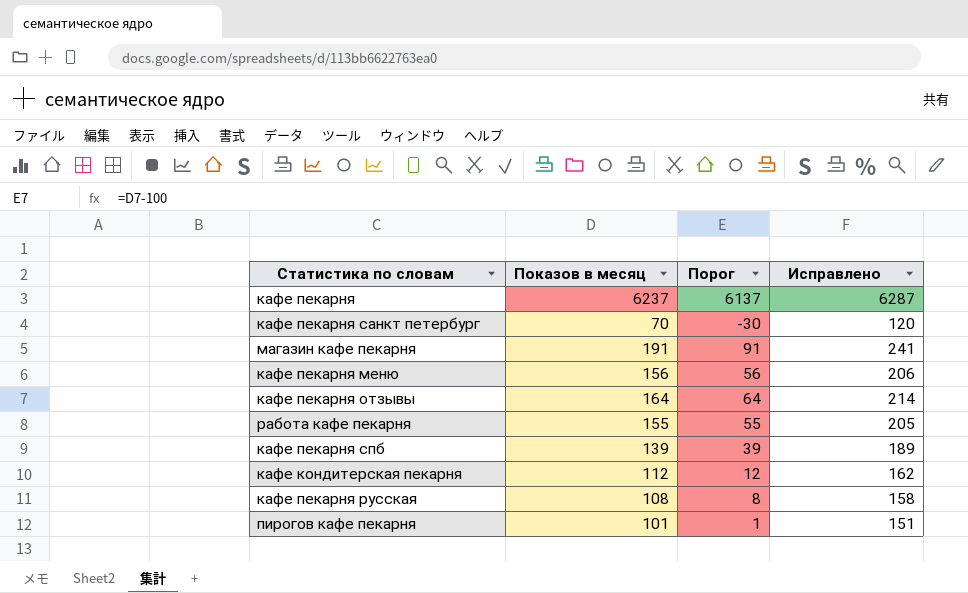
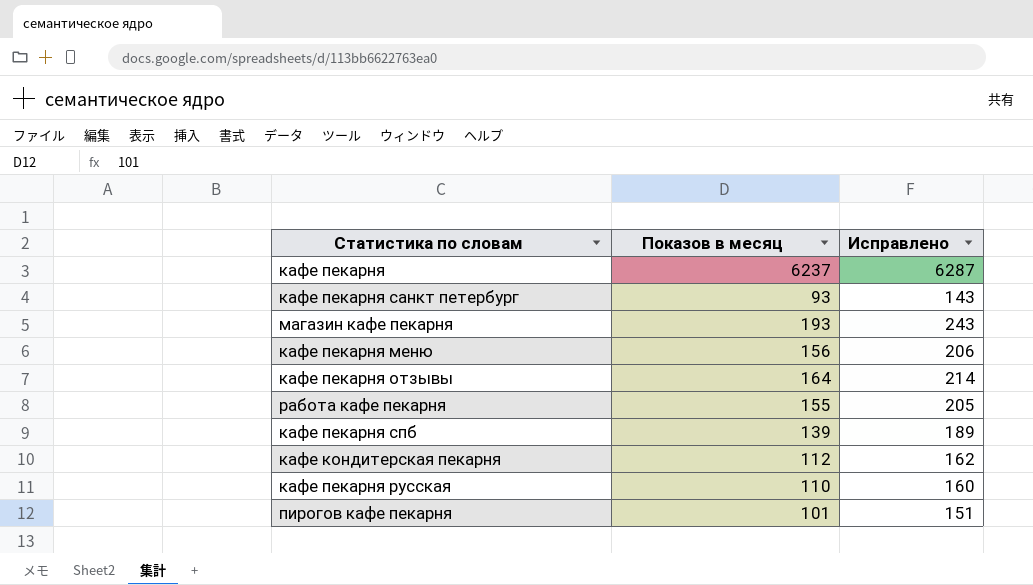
column Порог | formula: [Показов в месяц] - 100 -> none
кафе пекарня санкт петербург | Показов в месяц: 70 -> 93
кафе пекарня санкт петербург | Исправлено: 120 -> 143
магазин кафе пекарня | Показов в месяц: 191 -> 193
магазин кафе пекарня | Исправлено: 241 -> 243
кафе пекарня русская | Показов в месяц: 108 -> 110
кафе пекарня русская | Исправлено: 158 -> 160

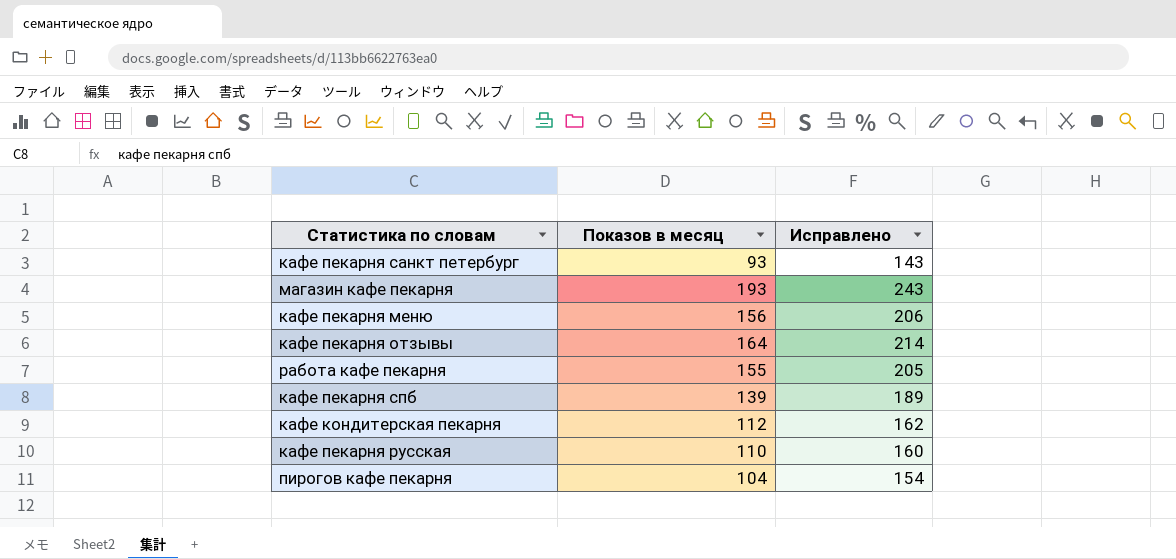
row кафе пекарня: 6237 | 6287 -> none
пирогов кафе пекарня | Показов в месяц: 101 -> 104
пирогов кафе пекарня | Исправлено: 151 -> 154

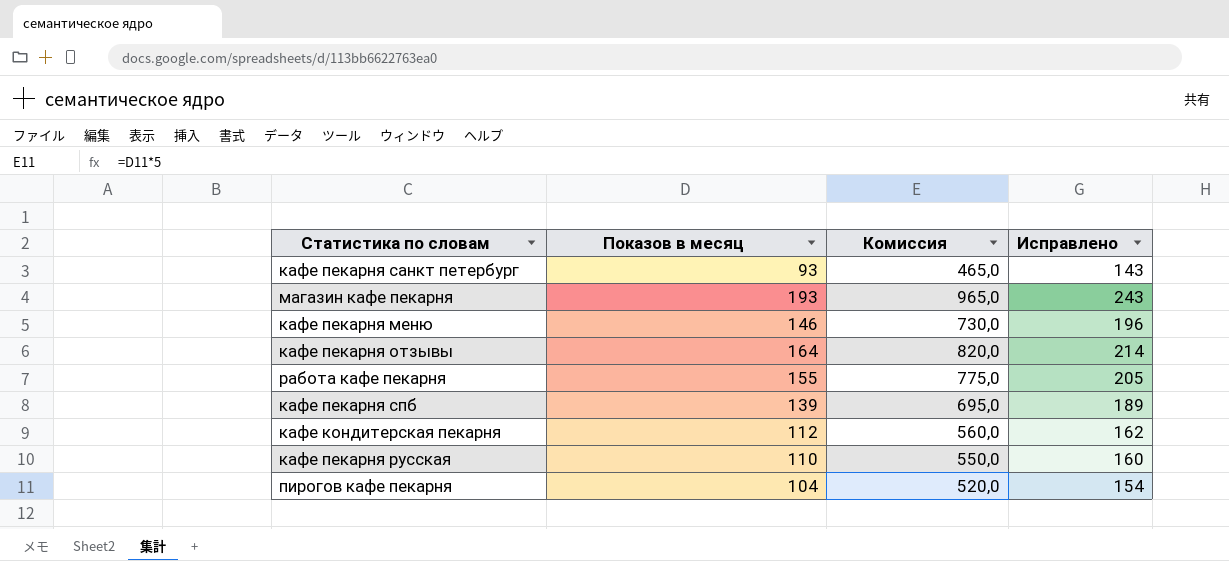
column Комиссия | formula: none -> [Показов в месяц] * 5
кафе пекарня меню | Показов в месяц: 156 -> 146
кафе пекарня меню | Исправлено: 206 -> 196

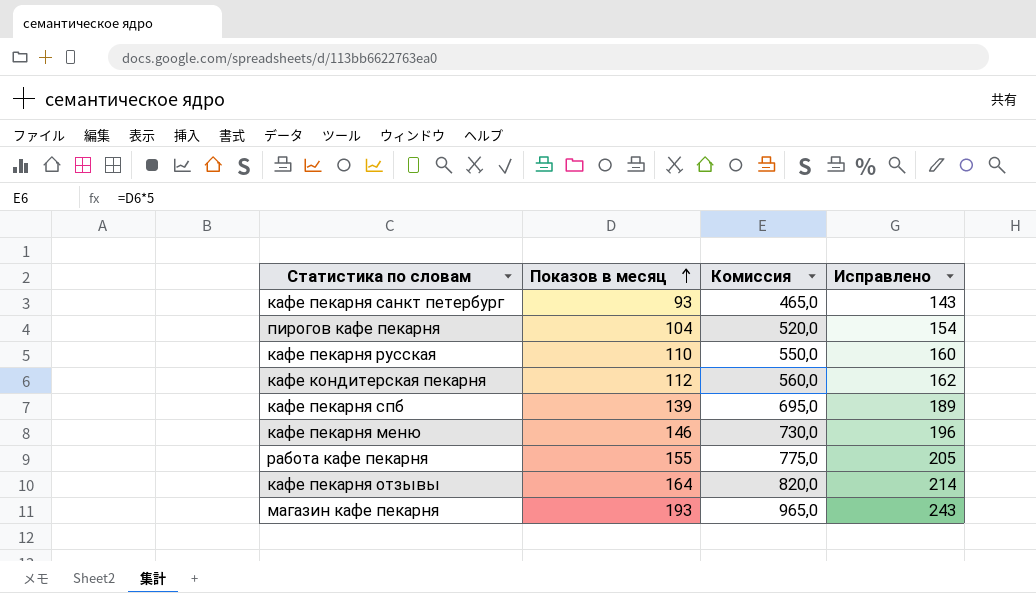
row order: none -> Показов в месяц ascending

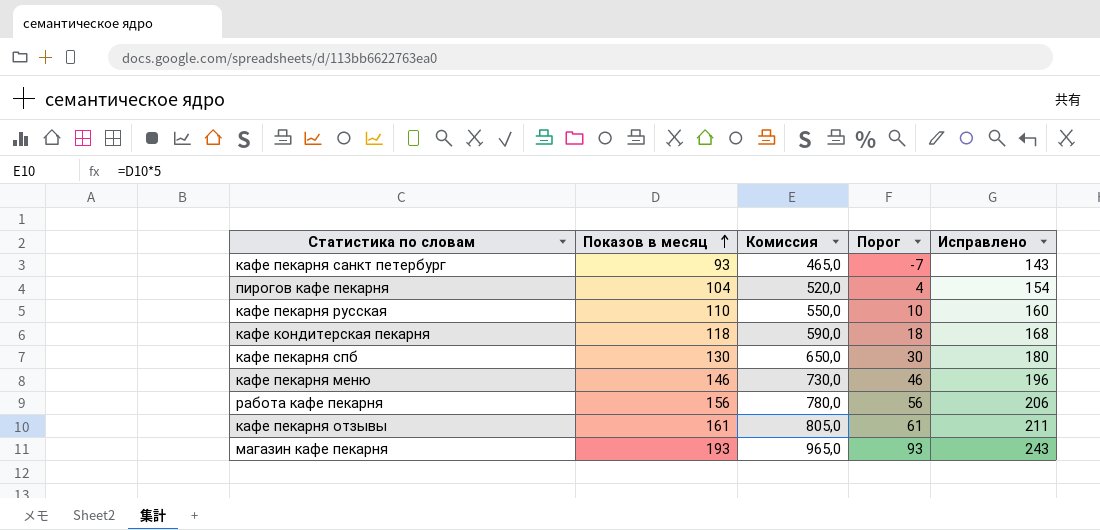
column Порог | formula: none -> [Показов в месяц] - 100
кафе кондитерская пекарня | Показов в месяц: 112 -> 118
кафе кондитерская пекарня | Комиссия: 560,0 -> 590,0
кафе кондитерская пекарня | Исправлено: 162 -> 168
кафе пекарня спб | Показов в месяц: 139 -> 130
кафе пекарня спб | Комиссия: 695,0 -> 650,0
кафе пекарня спб | Исправлено: 189 -> 180
работа кафе пекарня | Показов в месяц: 155 -> 156
работа кафе пекарня | Комиссия: 775,0 -> 780,0
работа кафе пекарня | Исправлено: 205 -> 206
кафе пекарня отзывы | Показов в месяц: 164 -> 161
кафе пекарня отзывы | Комиссия: 820,0 -> 805,0
кафе пекарня отзывы | Исправлено: 214 -> 211

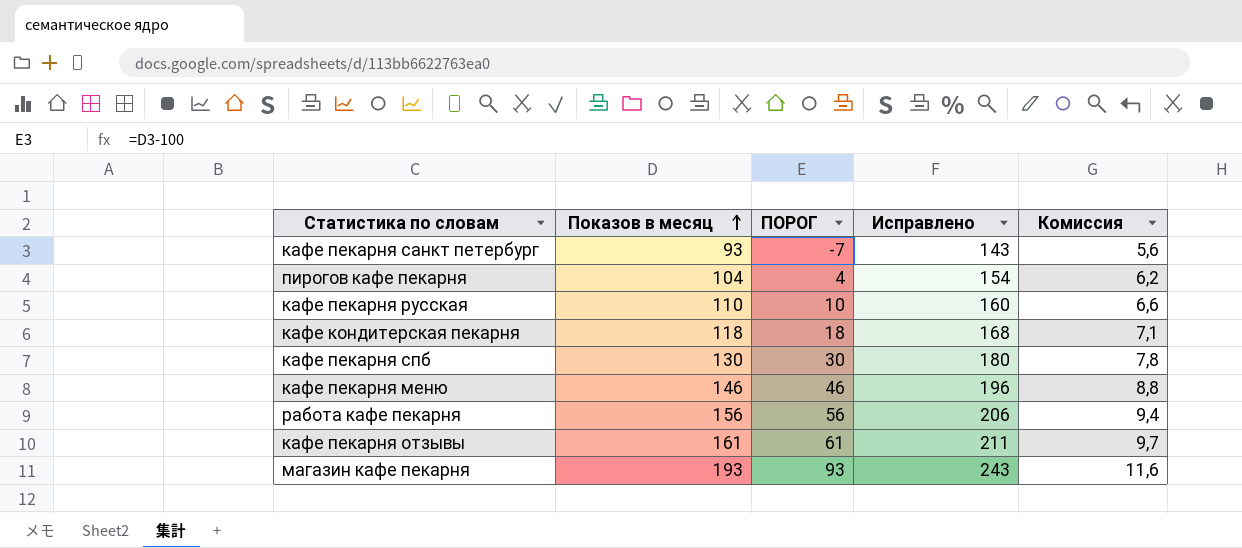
column name: Порог -> ПОРОГ
column Комиссия | formula: [Показов в месяц] * 5 -> [Показов в месяц] * 0,06
column Комиссия | position: 3 -> 5

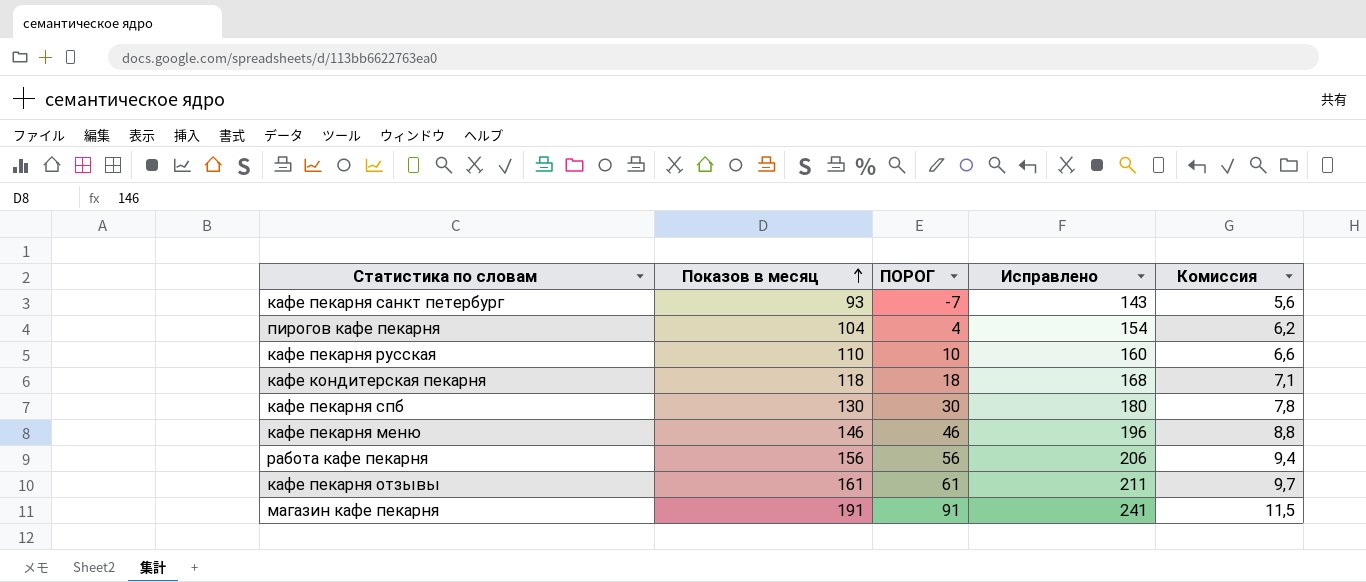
магазин кафе пекарня | Показов в месяц: 193 -> 191
магазин кафе пекарня | ПОРОГ: 93 -> 91
магазин кафе пекарня | Исправлено: 243 -> 241
магазин кафе пекарня | Комиссия: 11,6 -> 11,5

